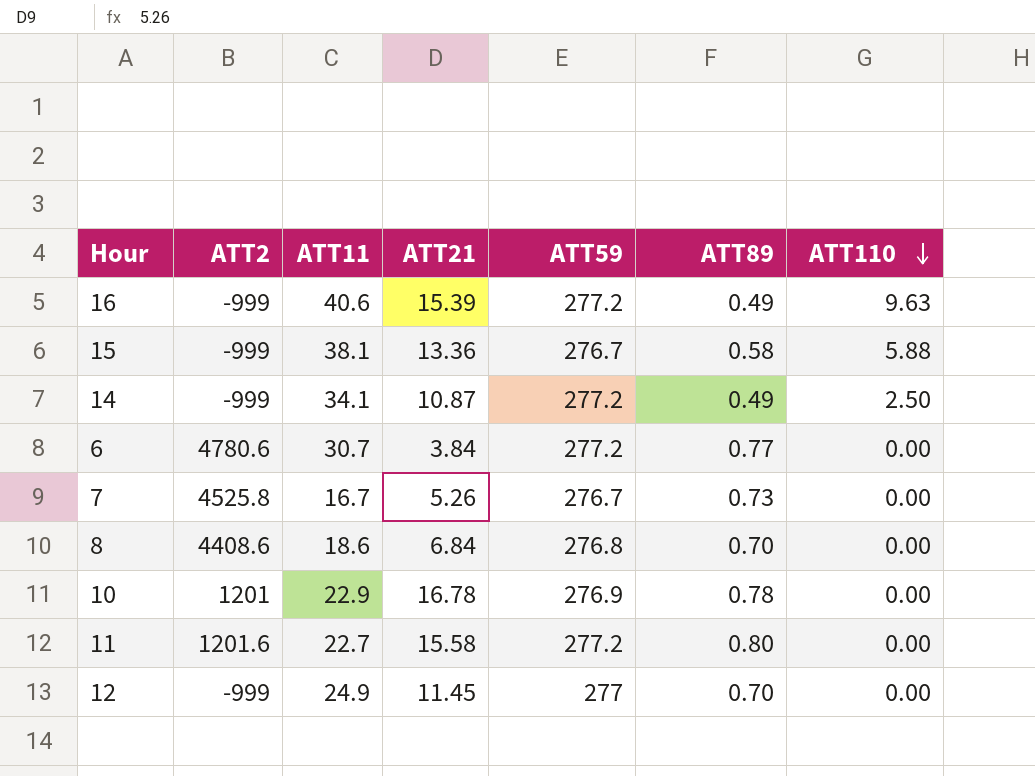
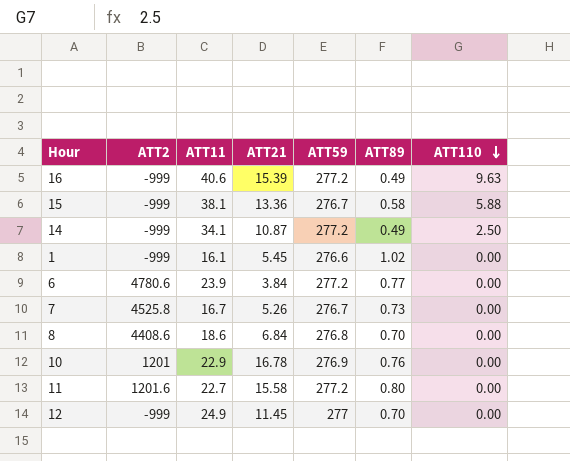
row 1: none -> -999 | 16.1 | 5.45 | 276.6 | 1.02 | 0.00
6 | ATT11: 30.7 -> 23.9
10 | ATT89: 0.78 -> 0.76

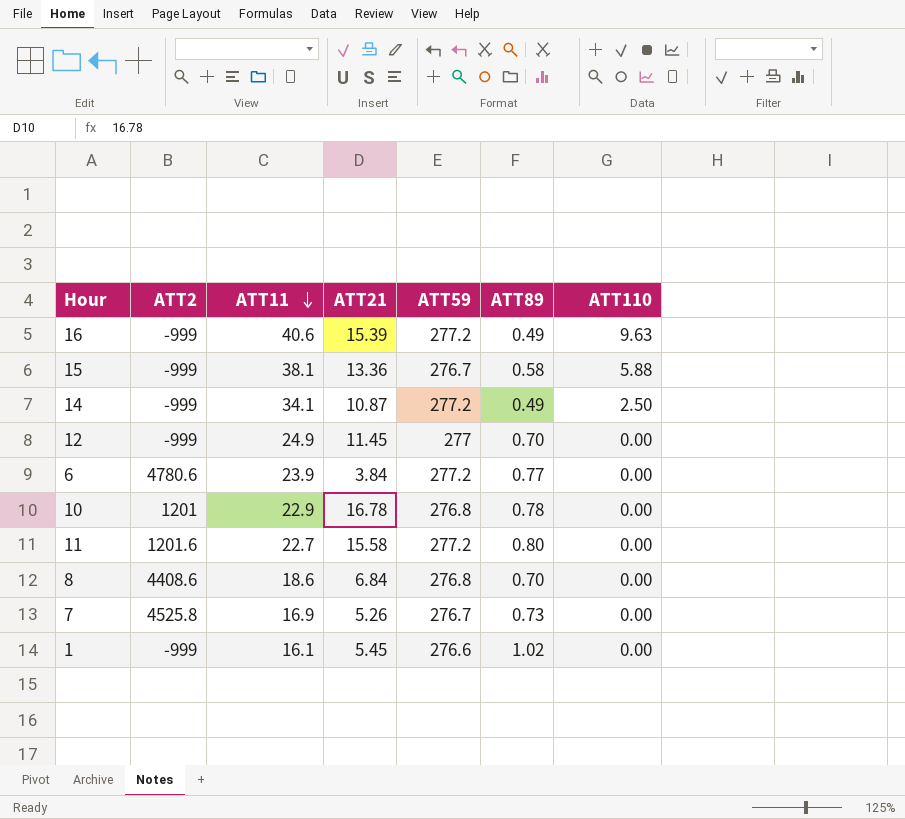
row order: ATT110 descending -> ATT11 descending
10 | ATT59: 276.9 -> 276.8
10 | ATT89: 0.76 -> 0.78
7 | ATT11: 16.7 -> 16.9

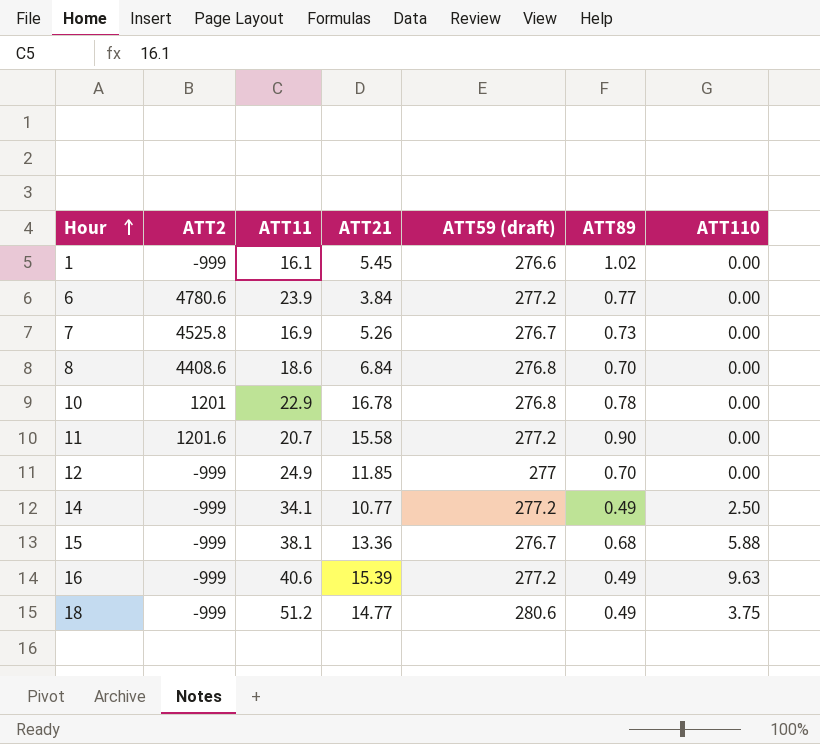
row order: ATT11 descending -> Hour ascending
column name: ATT59 -> ATT59 (draft)
11 | ATT11: 22.7 -> 20.7
11 | ATT89: 0.80 -> 0.90
12 | ATT21: 11.45 -> 11.85
14 | ATT21: 10.87 -> 10.77
15 | ATT89: 0.58 -> 0.68
row 18: none -> -999 | 51.2 | 14.77 | 280.6 | 0.49 | 3.75

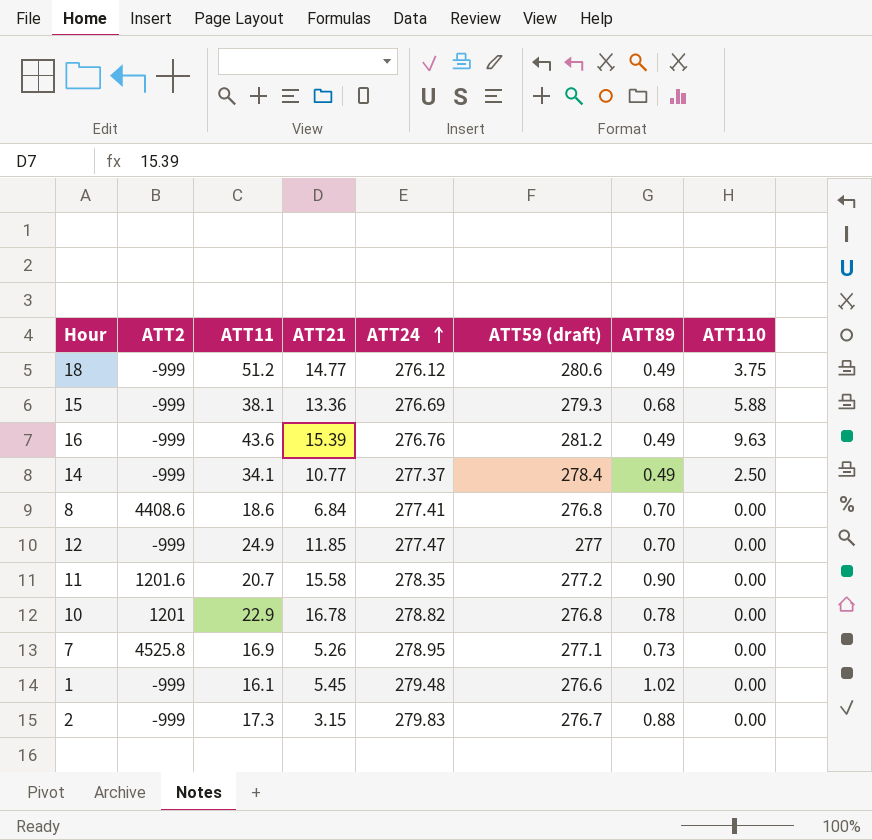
row order: Hour ascending -> ATT24 ascending
column ATT24 | position: none -> 5
row 6: 4780.6 | 23.9 | 3.84 | 277.2 | 0.77 | 0.00 -> none
15 | ATT59 (draft): 276.7 -> 279.3
16 | ATT11: 40.6 -> 43.6
16 | ATT59 (draft): 277.2 -> 281.2
14 | ATT59 (draft): 277.2 -> 278.4
7 | ATT59 (draft): 276.7 -> 277.1
row 2: none -> -999 | 17.3 | 3.15 | 279.83 | 276.7 | 0.88 | 0.00

